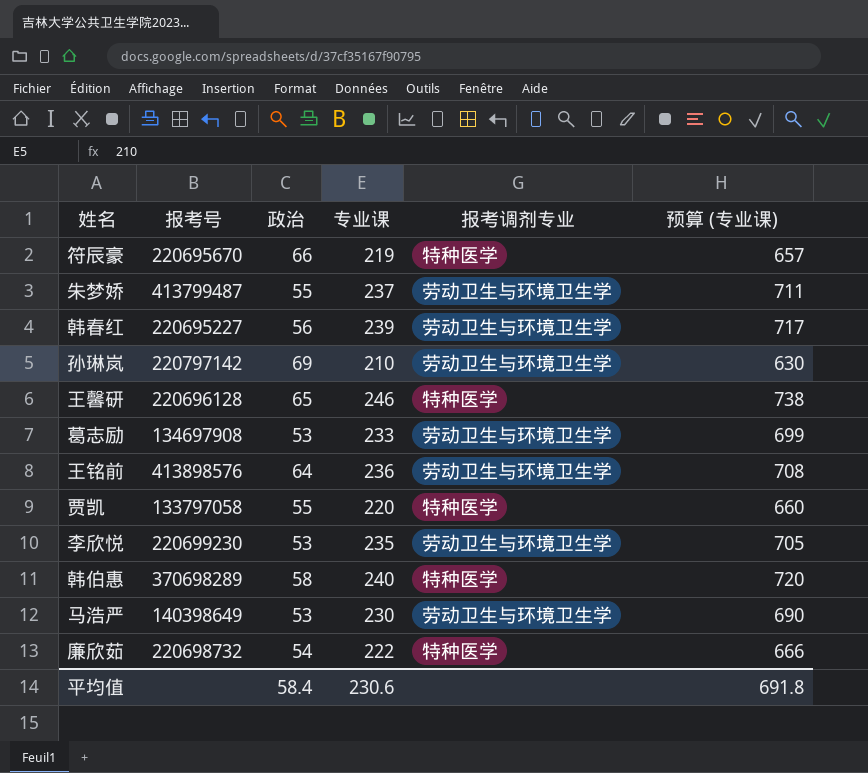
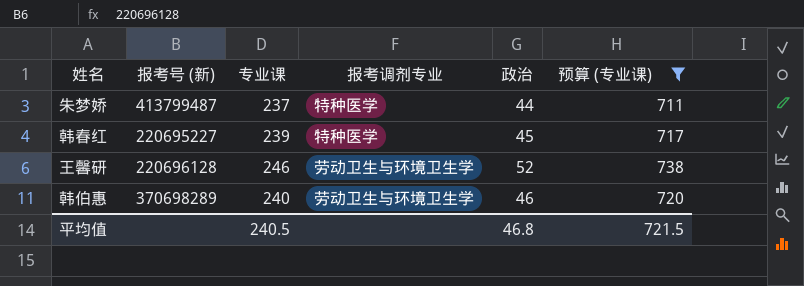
filter: none -> 预算 (专业课) >= 711
column name: 报考号 -> 报考号 (新)
column 政治 | position: 3 -> 5
朱梦娇 | 报考调剂专业: 劳动卫生与环境卫生学 -> 特种医学
朱梦娇 | 政治: 55 -> 44
韩春红 | 报考调剂专业: 劳动卫生与环境卫生学 -> 特种医学
韩春红 | 政治: 56 -> 45
王馨研 | 报考调剂专业: 特种医学 -> 劳动卫生与环境卫生学
王馨研 | 政治: 65 -> 52
韩伯惠 | 报考调剂专业: 特种医学 -> 劳动卫生与环境卫生学
韩伯惠 | 政治: 58 -> 46
平均值 | 专业课: 230.6 -> 240.5
平均值 | 政治: 58.4 -> 46.8
平均值 | 预算 (专业课): 691.8 -> 721.5

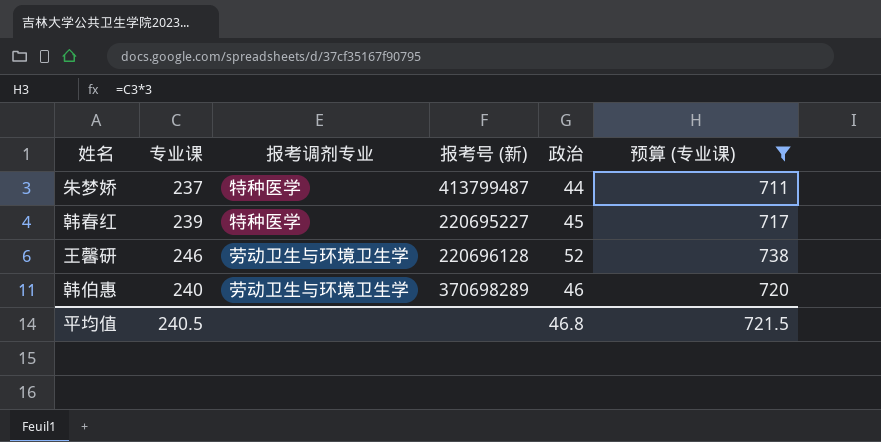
column 报考号 (新) | position: 2 -> 4

